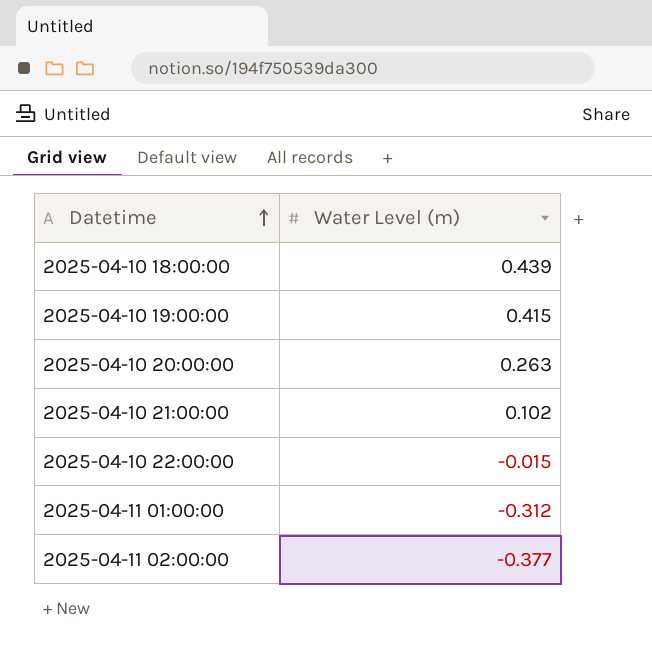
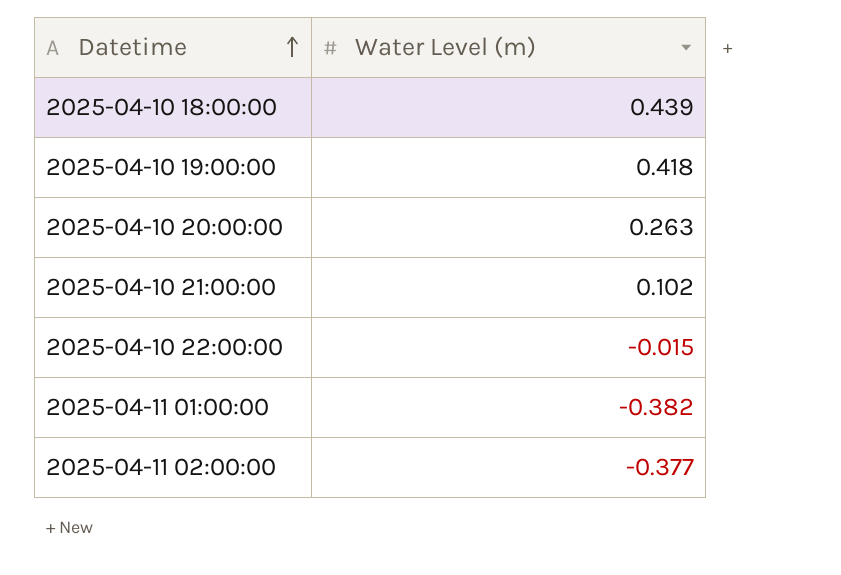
2025-04-10 19:00:00 | Water Level (m): 0.415 -> 0.418
2025-04-11 01:00:00 | Water Level (m): -0.312 -> -0.382

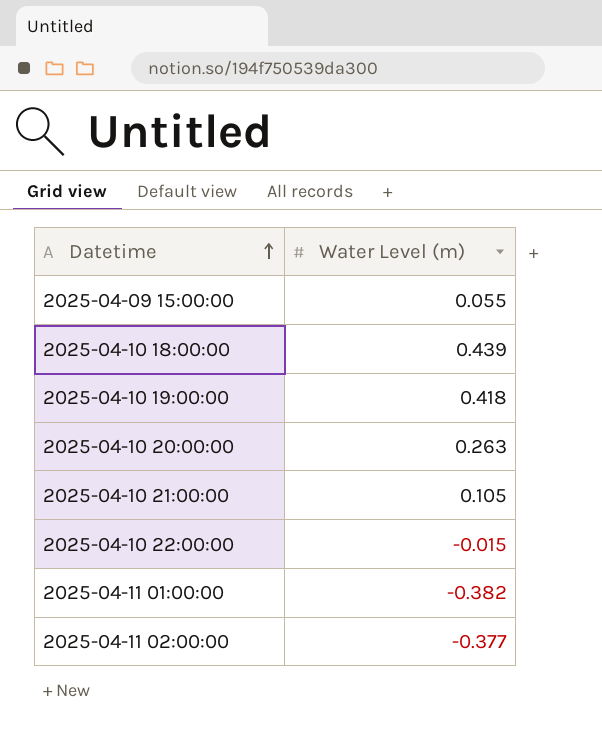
row 2025-04-09 15:00:00: none -> 0.055
2025-04-10 21:00:00 | Water Level (m): 0.102 -> 0.105

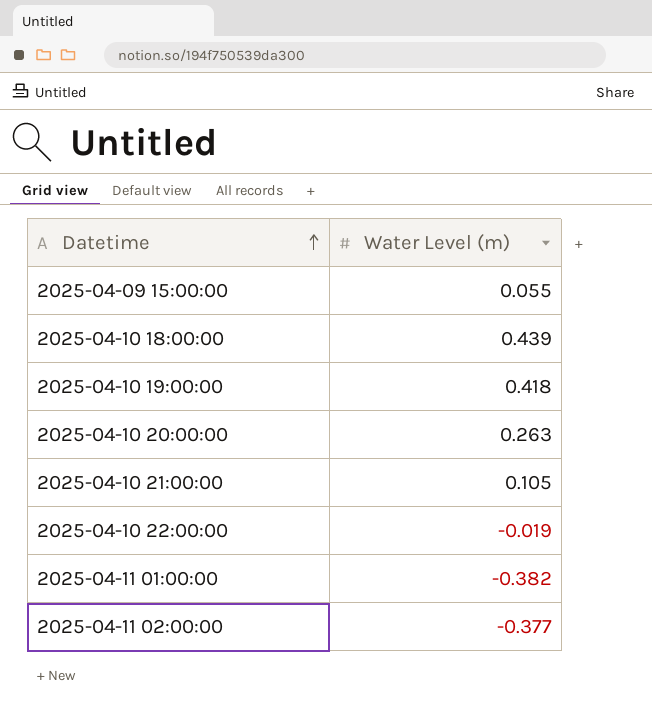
2025-04-10 22:00:00 | Water Level (m): -0.015 -> -0.019

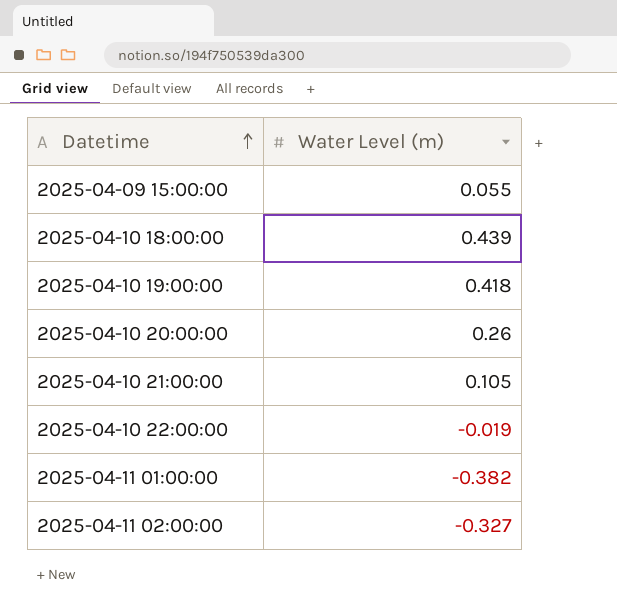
2025-04-10 20:00:00 | Water Level (m): 0.263 -> 0.26
2025-04-11 02:00:00 | Water Level (m): -0.377 -> -0.327

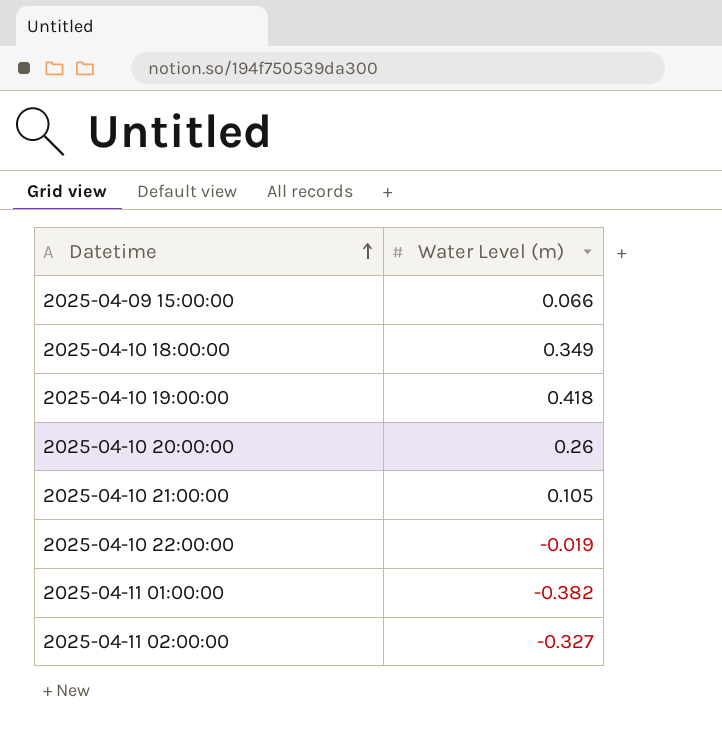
2025-04-09 15:00:00 | Water Level (m): 0.055 -> 0.066
2025-04-10 18:00:00 | Water Level (m): 0.439 -> 0.349

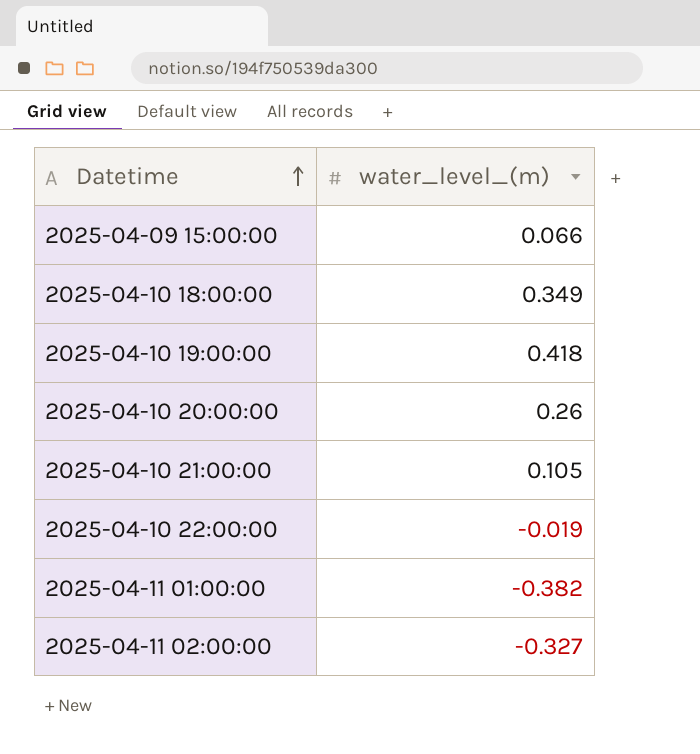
column name: Water Level (m) -> water_level_(m)

